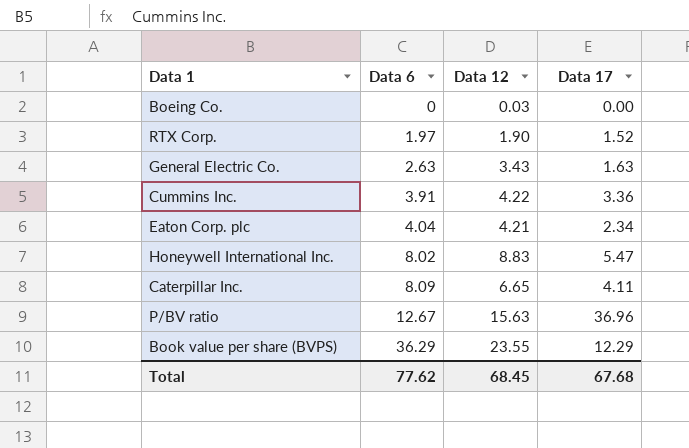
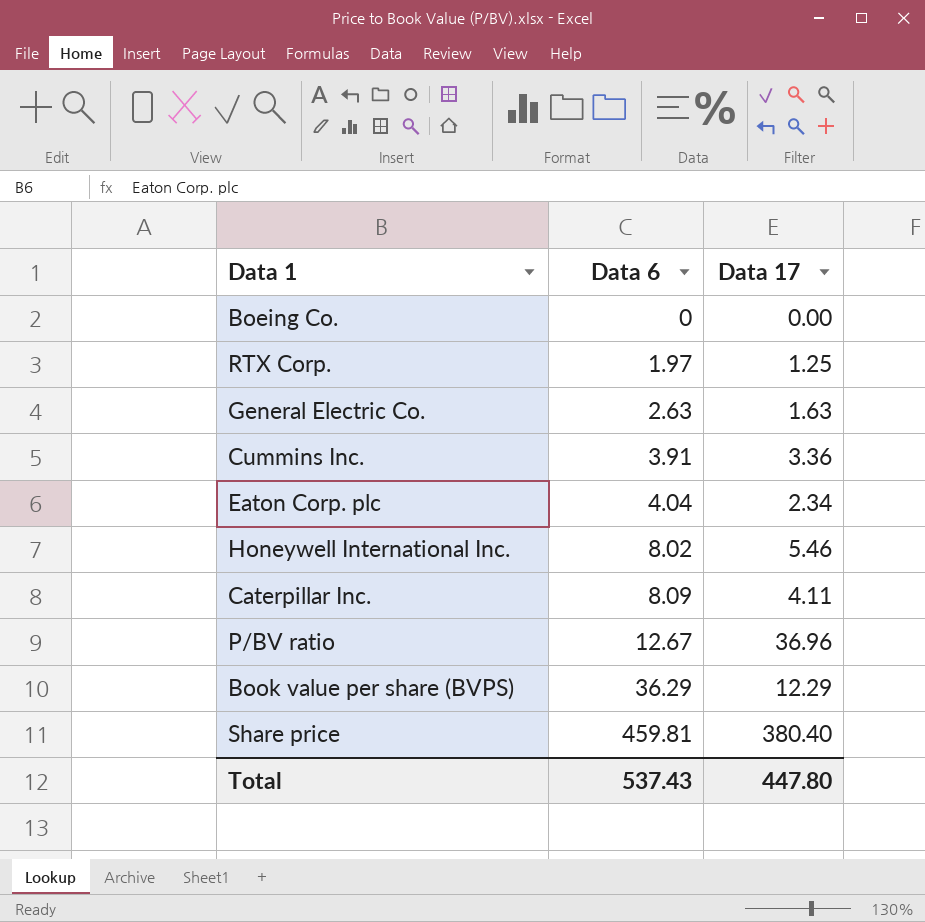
column Data 12 | position: 3 -> none
RTX Corp. | Data 17: 1.52 -> 1.25
Honeywell International Inc. | Data 17: 5.47 -> 5.46
row Share price: none -> 459.81 | 380.40
Total | Data 6: 77.62 -> 537.43
Total | Data 17: 67.68 -> 447.80

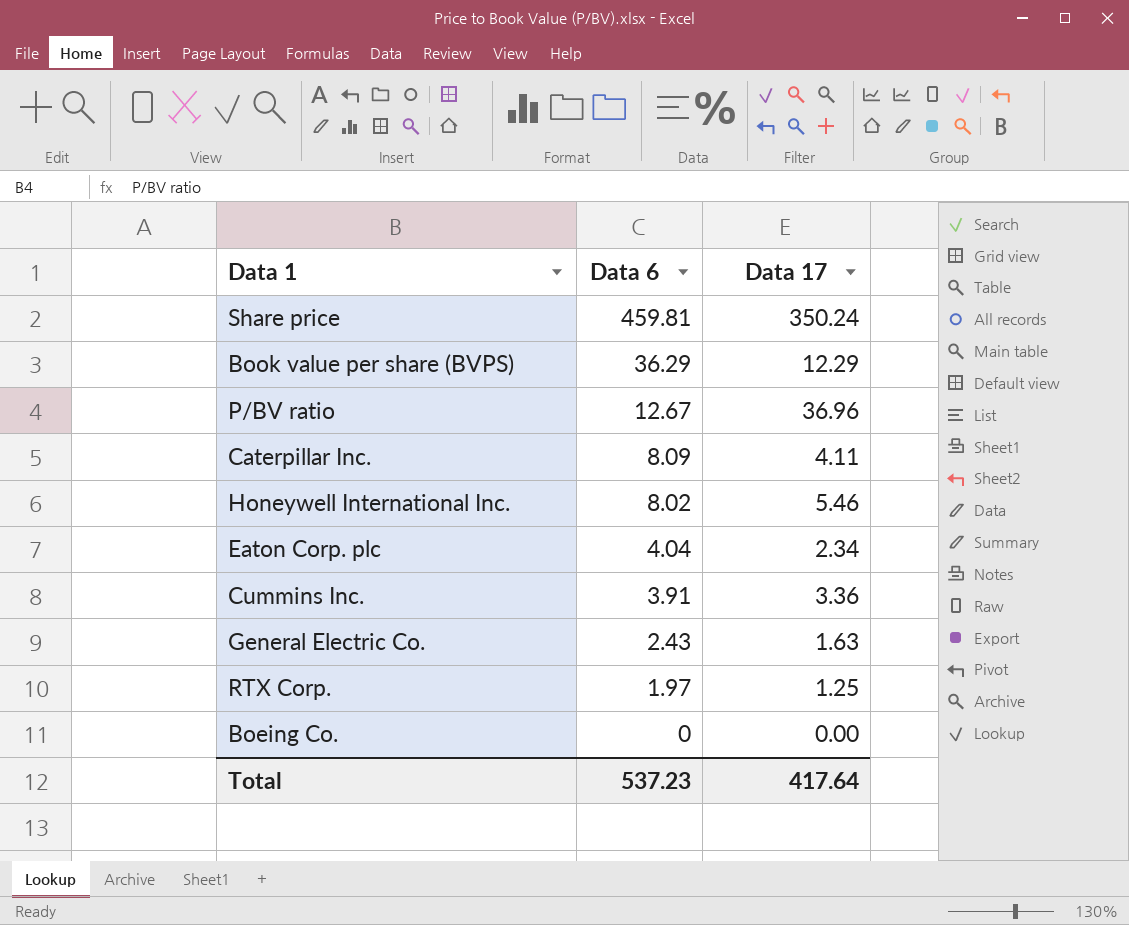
row order: Data 6 ascending -> Data 6 descending
Share price | Data 17: 380.40 -> 350.24
General Electric Co. | Data 6: 2.63 -> 2.43
Total | Data 6: 537.43 -> 537.23
Total | Data 17: 447.80 -> 417.64

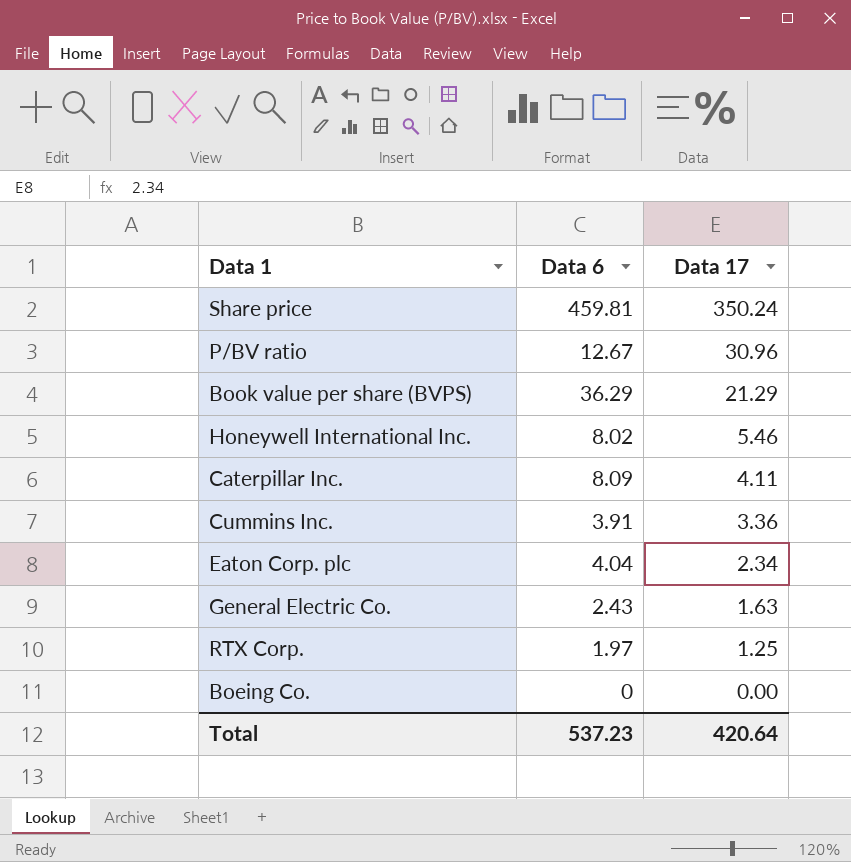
row order: Data 6 descending -> Data 17 descending
P/BV ratio | Data 17: 36.96 -> 30.96
Book value per share (BVPS) | Data 17: 12.29 -> 21.29
Total | Data 17: 417.64 -> 420.64

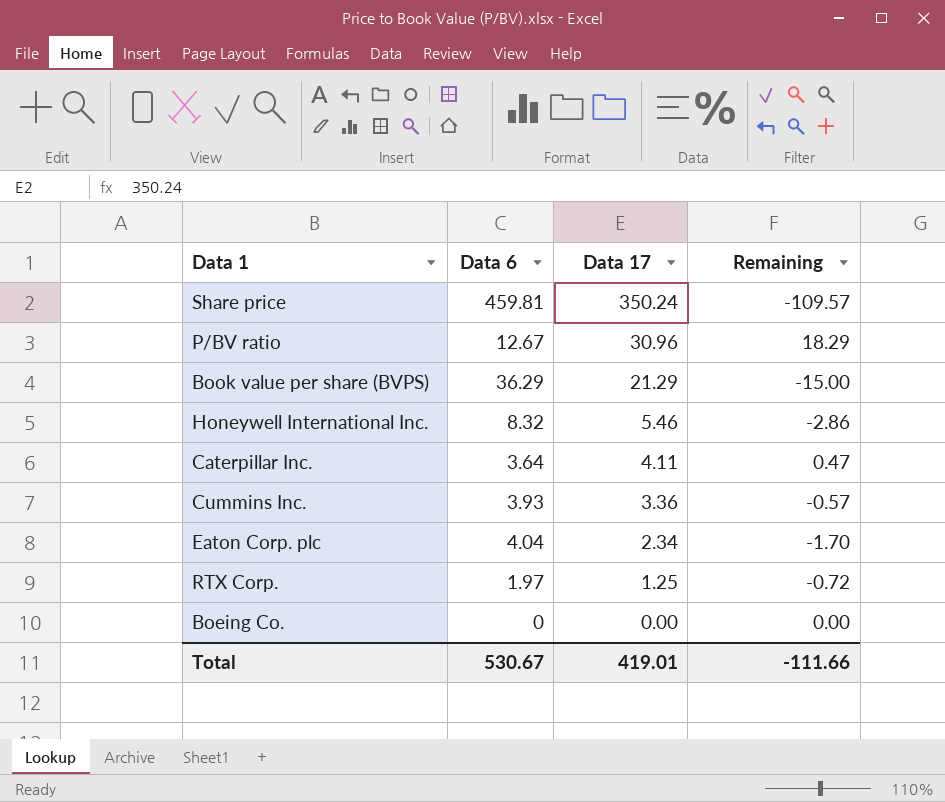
column Remaining | formula: none -> [Data 17] - [Data 6]
row General Electric Co.: 2.43 | 1.63 -> none
Honeywell International Inc. | Data 6: 8.02 -> 8.32
Caterpillar Inc. | Data 6: 8.09 -> 3.64
Cummins Inc. | Data 6: 3.91 -> 3.93
Total | Data 6: 537.23 -> 530.67
Total | Data 17: 420.64 -> 419.01

